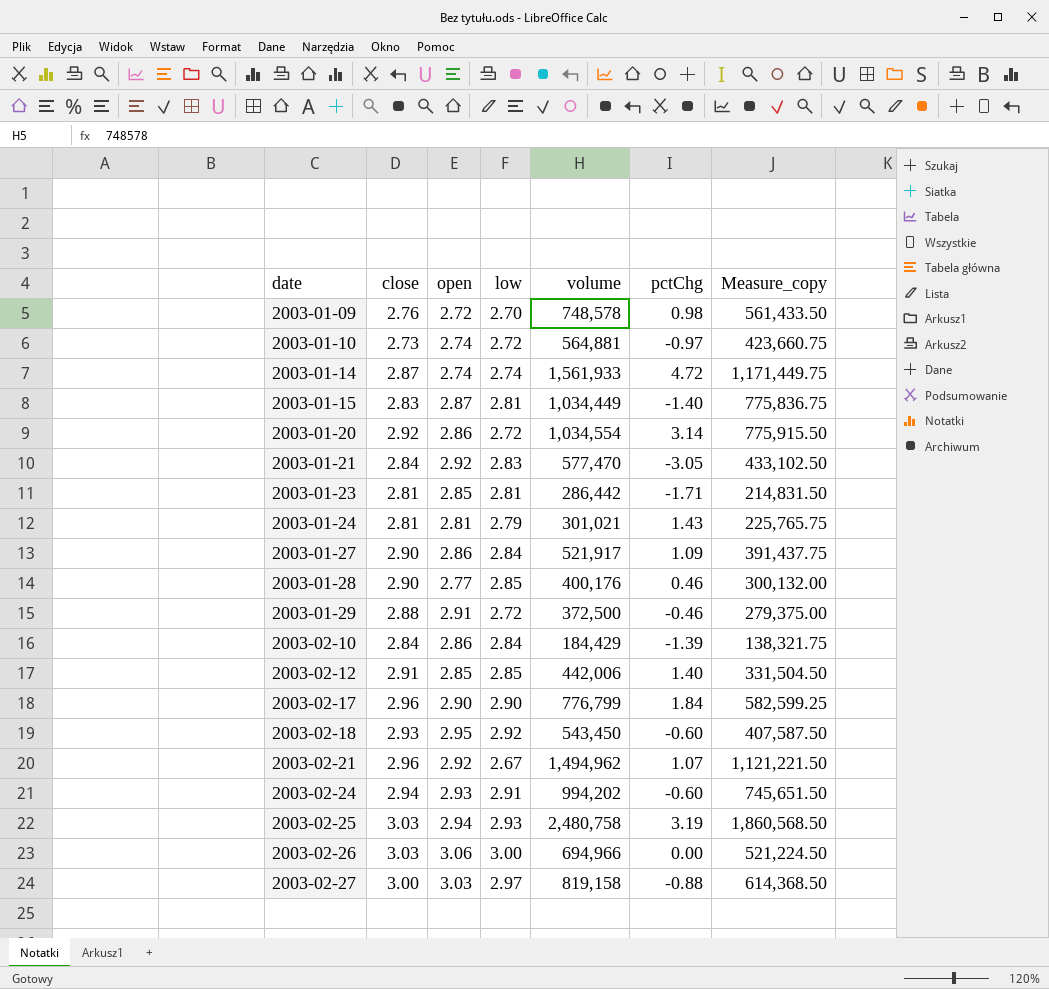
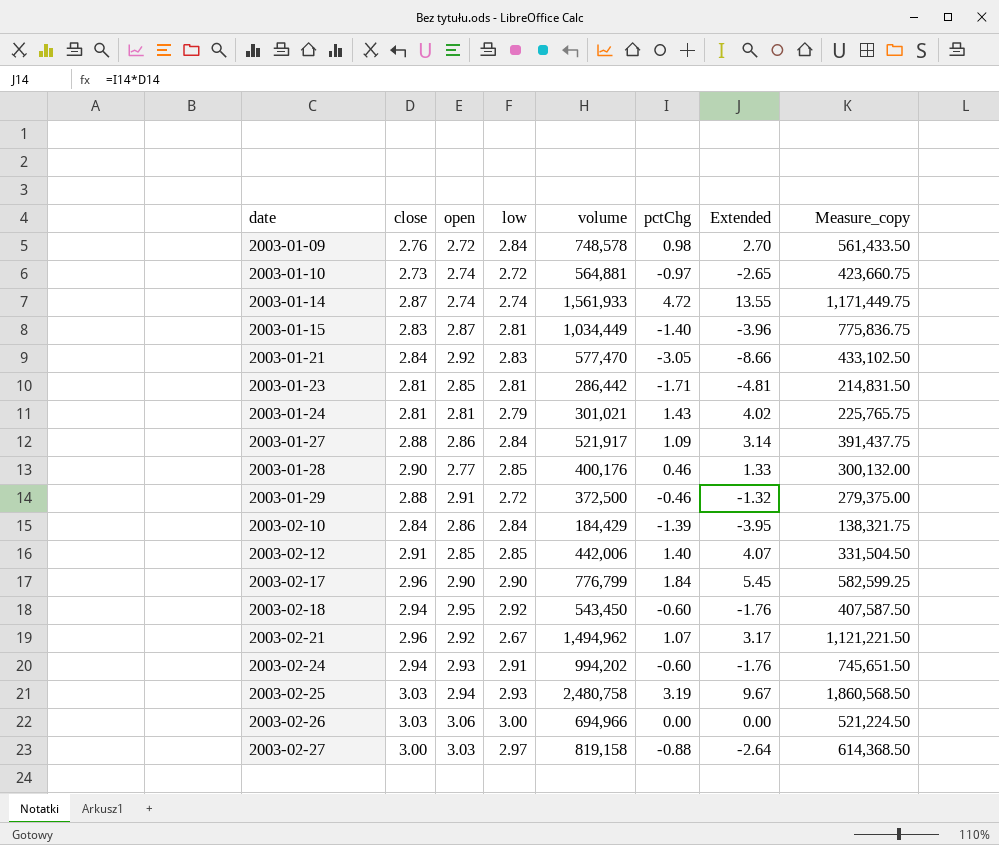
column Extended | formula: none -> [close] * [pctChg]
row 2003-01-20: 2.92 | 2.86 | 2.72 | 1,034,554 | 3.14 | 775,915.50 -> none
2003-01-09 | low: 2.70 -> 2.84
2003-01-27 | close: 2.90 -> 2.88
2003-02-18 | close: 2.93 -> 2.94

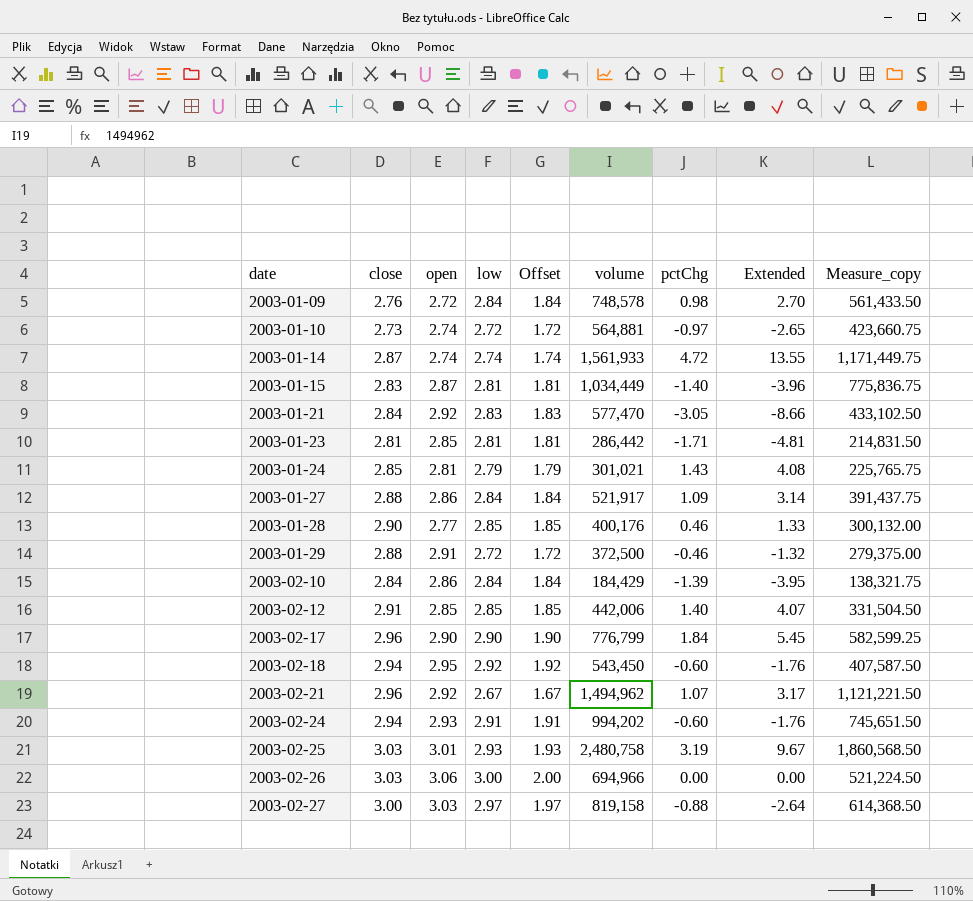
column Offset | formula: none -> [low] - 1
2003-01-24 | close: 2.81 -> 2.85
2003-01-24 | Extended: 4.02 -> 4.08
2003-02-25 | open: 2.94 -> 3.01

